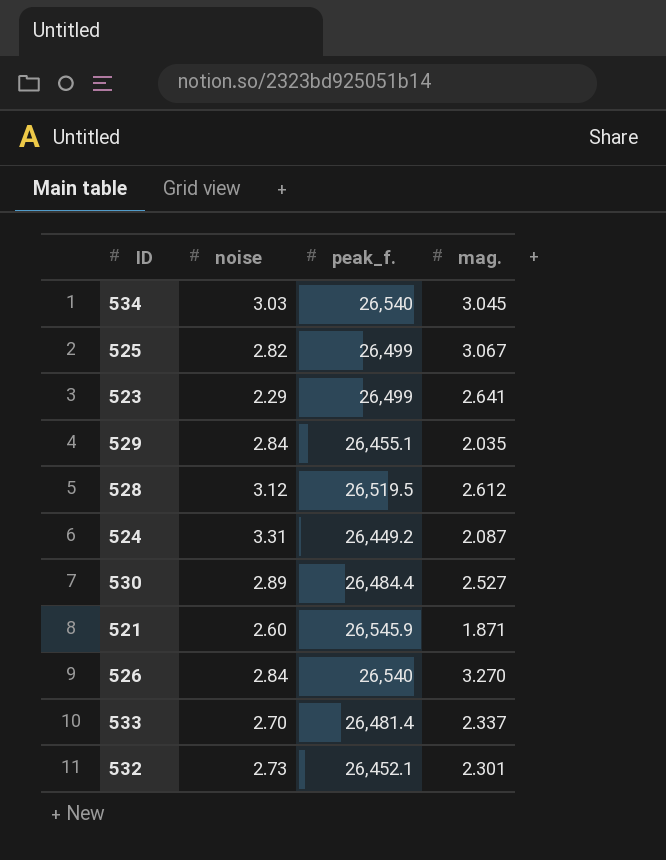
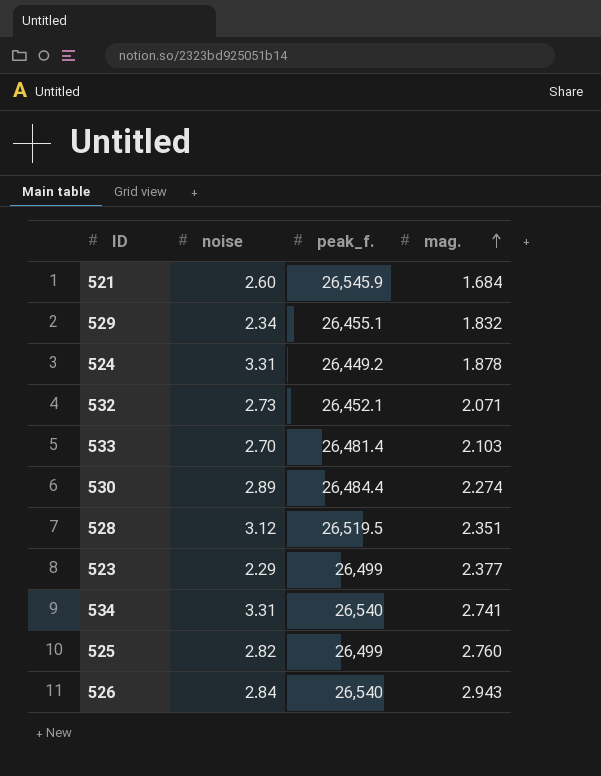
row order: none -> mag. ascending
521 | mag.: 1.871 -> 1.684
529 | noise: 2.84 -> 2.34
529 | mag.: 2.035 -> 1.832
524 | mag.: 2.087 -> 1.878
532 | mag.: 2.301 -> 2.071
533 | mag.: 2.337 -> 2.103
530 | mag.: 2.527 -> 2.274
528 | mag.: 2.612 -> 2.351
523 | mag.: 2.641 -> 2.377
534 | noise: 3.03 -> 3.31
534 | mag.: 3.045 -> 2.741
525 | mag.: 3.067 -> 2.760
526 | mag.: 3.270 -> 2.943

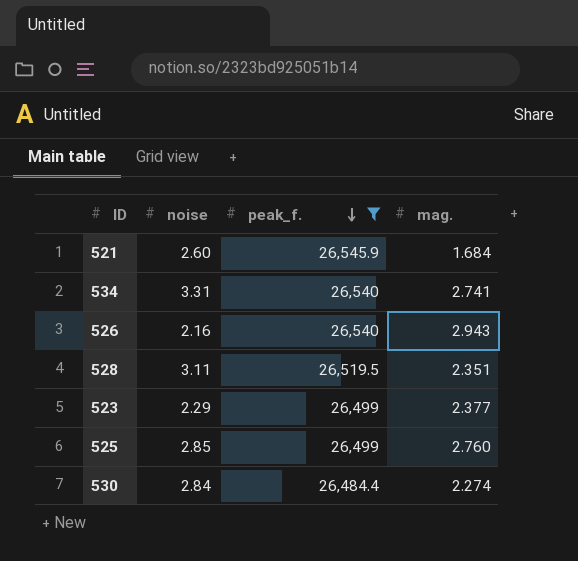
filter: none -> peak_f. >= 26,484.4
row order: mag. ascending -> peak_f. descending
526 | noise: 2.84 -> 2.16
528 | noise: 3.12 -> 3.11
525 | noise: 2.82 -> 2.85
530 | noise: 2.89 -> 2.84

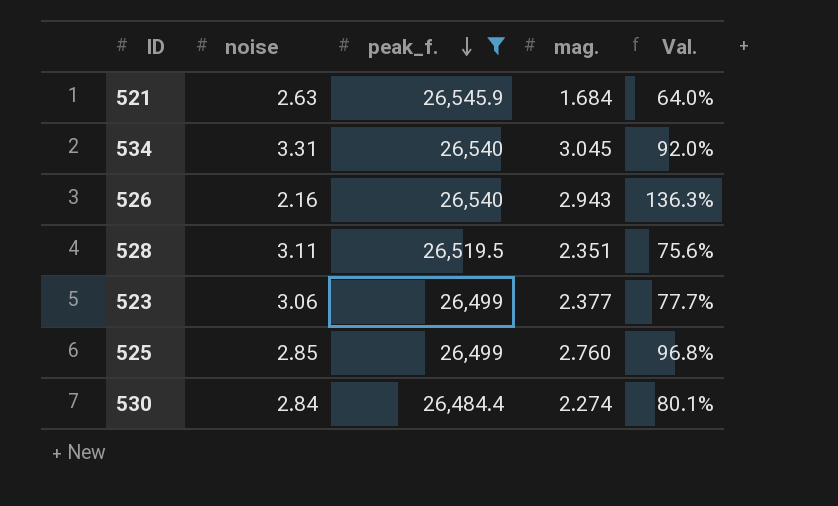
column Val. | formula: none -> [mag.] / [noise]
521 | noise: 2.60 -> 2.63
534 | mag.: 2.741 -> 3.045
523 | noise: 2.29 -> 3.06

